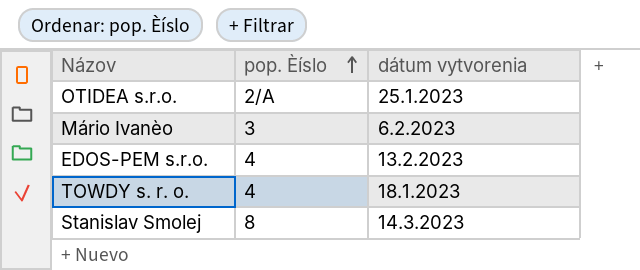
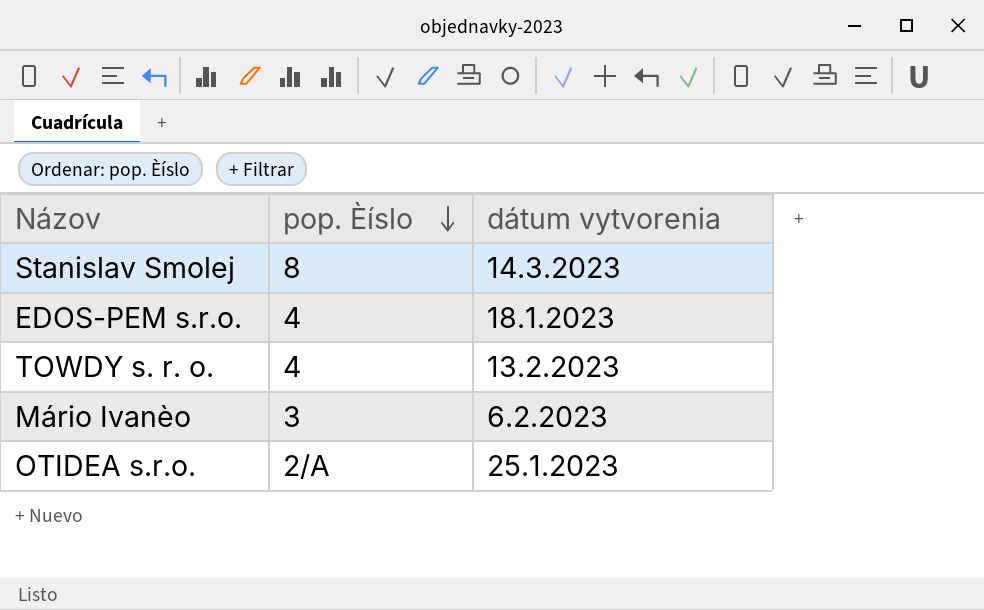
row order: pop. Èíslo ascending -> pop. Èíslo descending
EDOS-PEM s.r.o. | dátum vytvorenia: 13.2.2023 -> 18.1.2023
TOWDY s. r. o. | dátum vytvorenia: 18.1.2023 -> 13.2.2023

